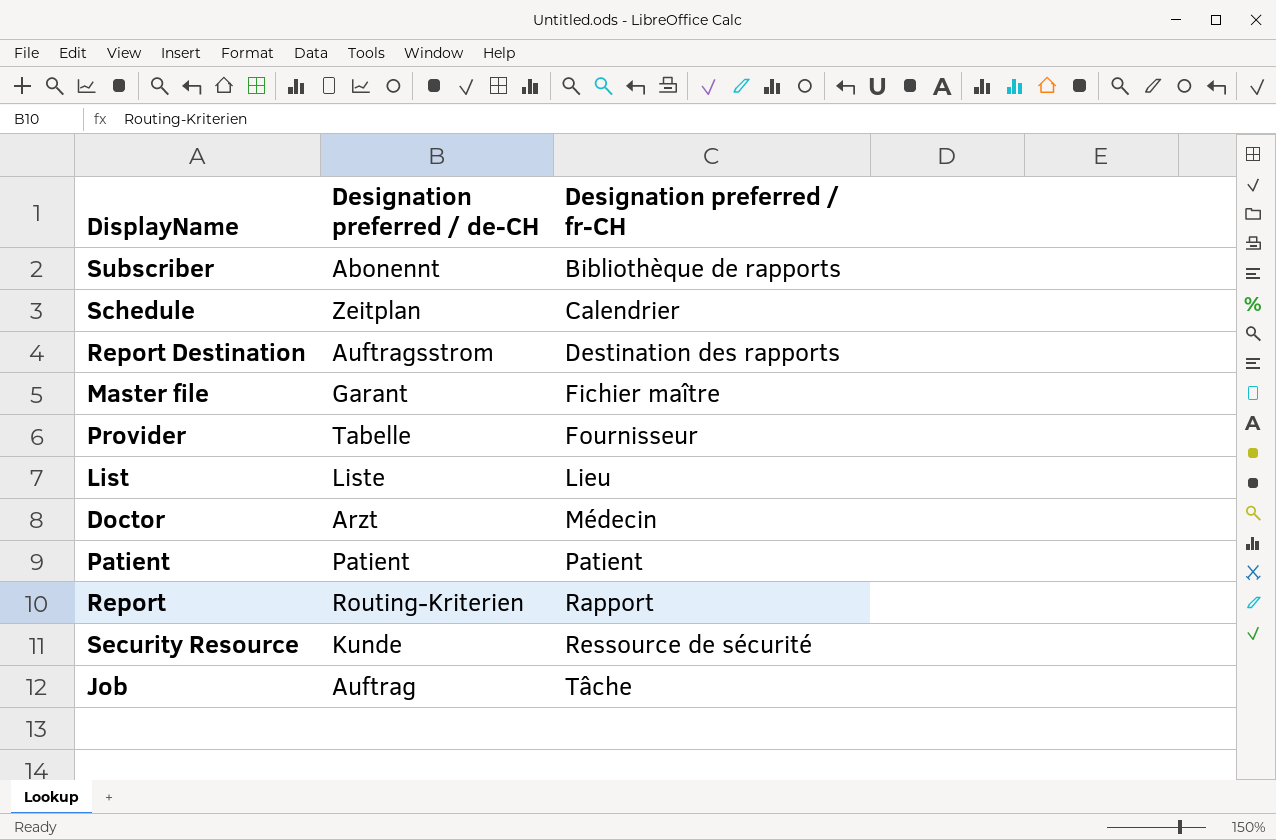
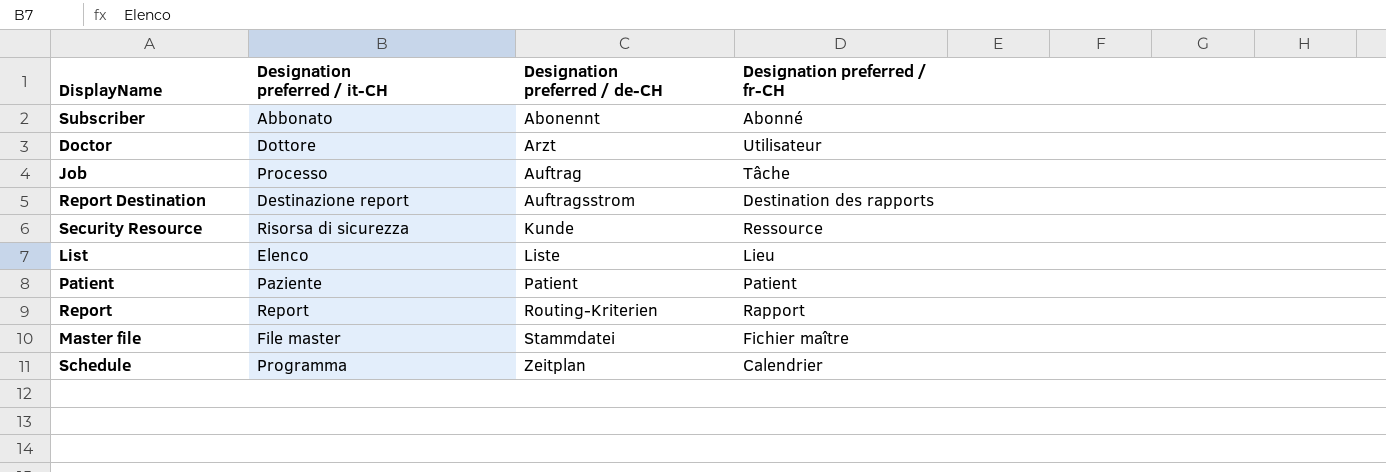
row order: Designation preferred / fr-CH ascending -> Designation preferred / de-CH ascending
column Designation preferred / it-CH | position: none -> 2
row Provider: Tabelle | Fournisseur -> none
Subscriber | Designation preferred / fr-CH: Bibliothèque de rapports -> Abonné
Doctor | Designation preferred / fr-CH: Médecin -> Utilisateur
Security Resource | Designation preferred / fr-CH: Ressource de sécurité -> Ressource
Master file | Designation preferred / de-CH: Garant -> Stammdatei

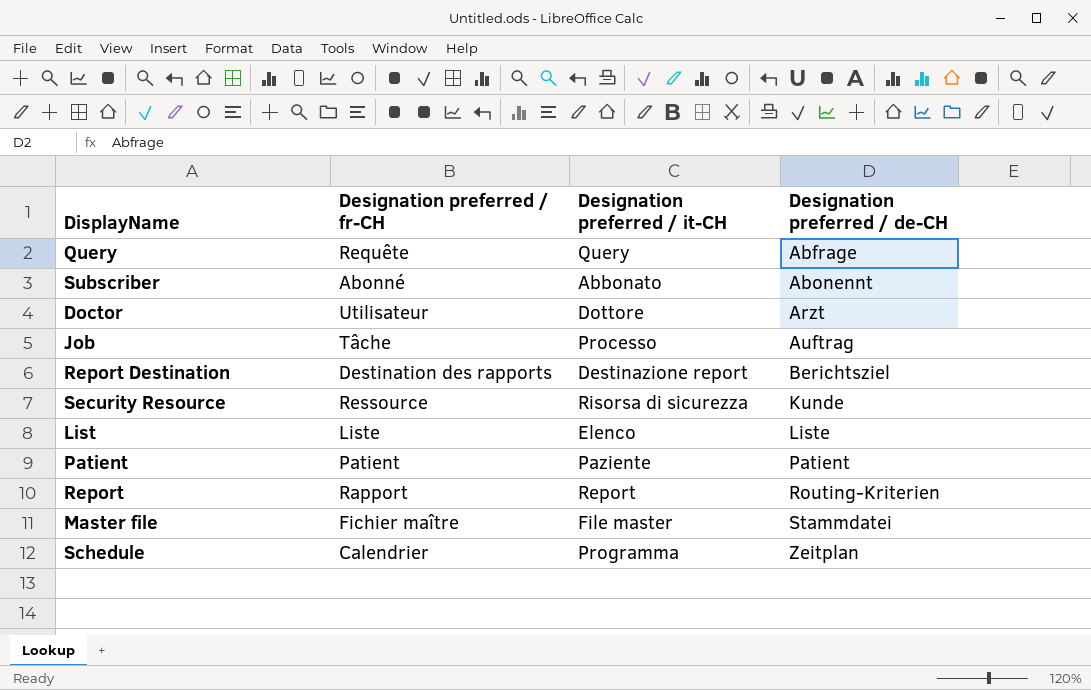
column Designation preferred / fr-CH | position: 4 -> 2
row Query: none -> Requête | Query | Abfrage
Report Destination | Designation preferred / de-CH: Auftragsstrom -> Berichtsziel
List | Designation preferred / fr-CH: Lieu -> Liste

